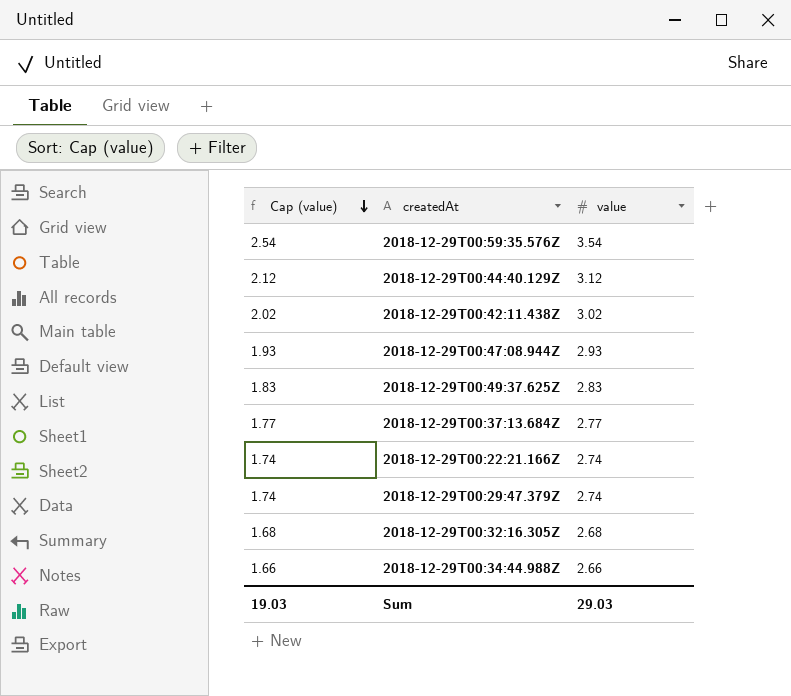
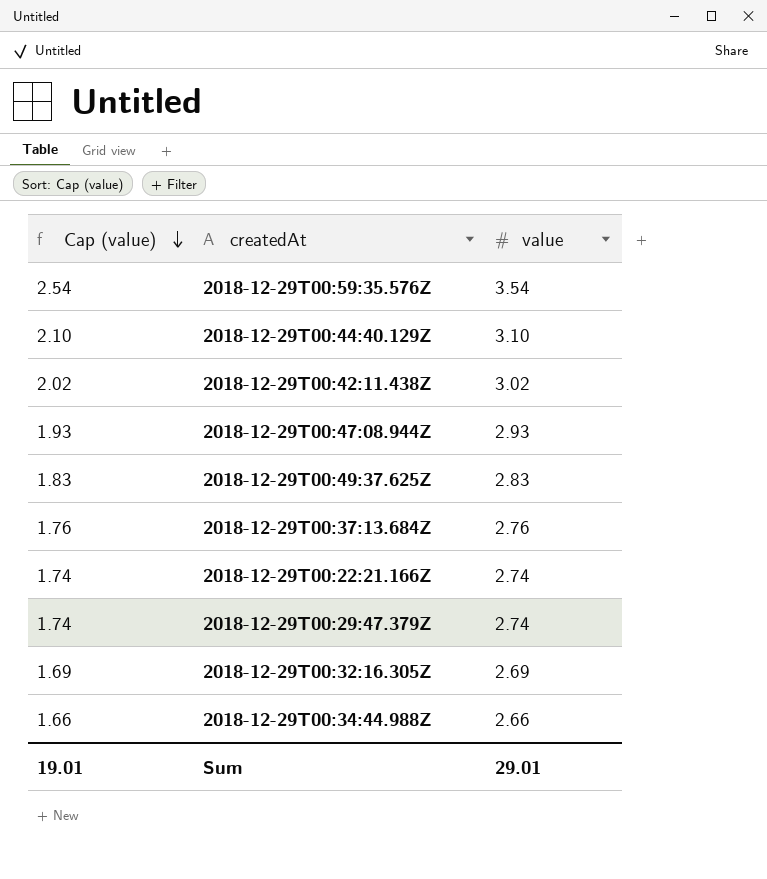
2018-12-29T00:44:40.129Z | Cap (value): 2.12 -> 2.10
2018-12-29T00:44:40.129Z | value: 3.12 -> 3.10
2018-12-29T00:37:13.684Z | Cap (value): 1.77 -> 1.76
2018-12-29T00:37:13.684Z | value: 2.77 -> 2.76
2018-12-29T00:32:16.305Z | Cap (value): 1.68 -> 1.69
2018-12-29T00:32:16.305Z | value: 2.68 -> 2.69
Sum | Cap (value): 19.03 -> 19.01
Sum | value: 29.03 -> 29.01

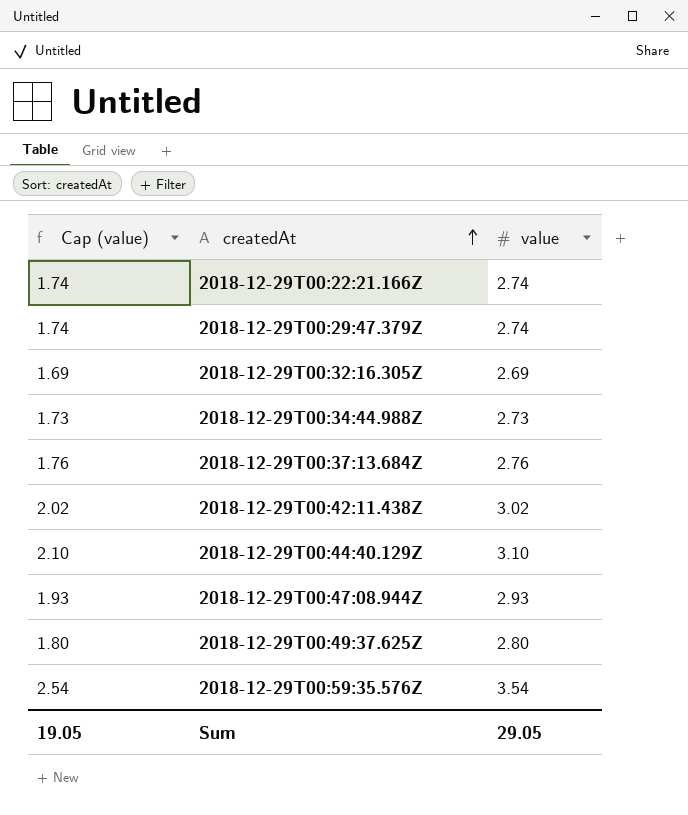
row order: Cap (value) descending -> createdAt ascending
2018-12-29T00:34:44.988Z | Cap (value): 1.66 -> 1.73
2018-12-29T00:34:44.988Z | value: 2.66 -> 2.73
2018-12-29T00:49:37.625Z | Cap (value): 1.83 -> 1.80
2018-12-29T00:49:37.625Z | value: 2.83 -> 2.80
Sum | Cap (value): 19.01 -> 19.05
Sum | value: 29.01 -> 29.05

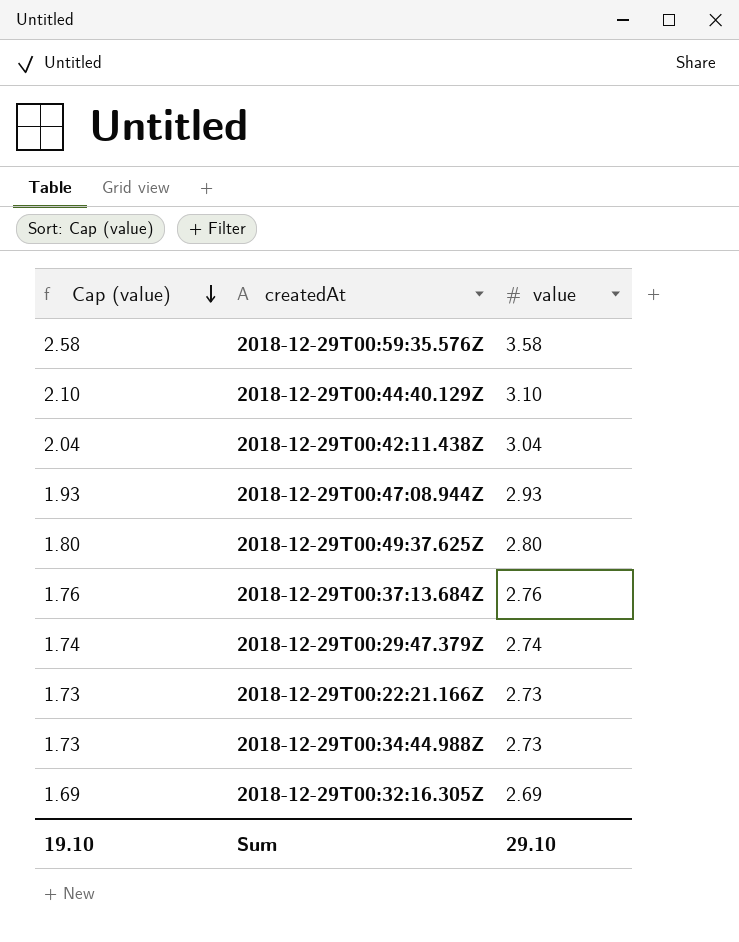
row order: createdAt ascending -> Cap (value) descending
2018-12-29T00:59:35.576Z | Cap (value): 2.54 -> 2.58
2018-12-29T00:59:35.576Z | value: 3.54 -> 3.58
2018-12-29T00:42:11.438Z | Cap (value): 2.02 -> 2.04
2018-12-29T00:42:11.438Z | value: 3.02 -> 3.04
2018-12-29T00:22:21.166Z | Cap (value): 1.74 -> 1.73
2018-12-29T00:22:21.166Z | value: 2.74 -> 2.73
Sum | Cap (value): 19.05 -> 19.10
Sum | value: 29.05 -> 29.10

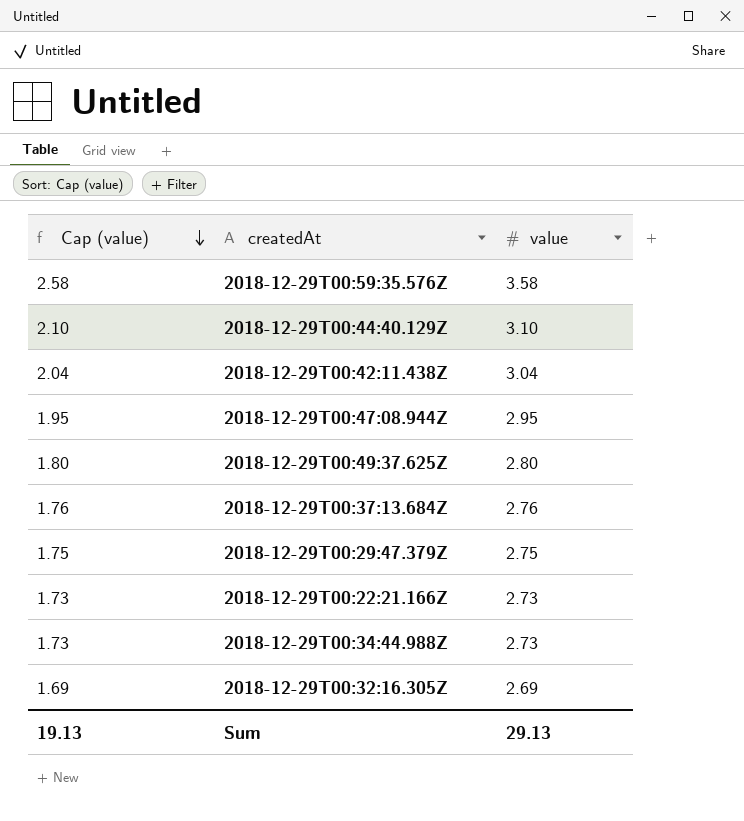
2018-12-29T00:47:08.944Z | Cap (value): 1.93 -> 1.95
2018-12-29T00:47:08.944Z | value: 2.93 -> 2.95
2018-12-29T00:29:47.379Z | Cap (value): 1.74 -> 1.75
2018-12-29T00:29:47.379Z | value: 2.74 -> 2.75
Sum | Cap (value): 19.10 -> 19.13
Sum | value: 29.10 -> 29.13

